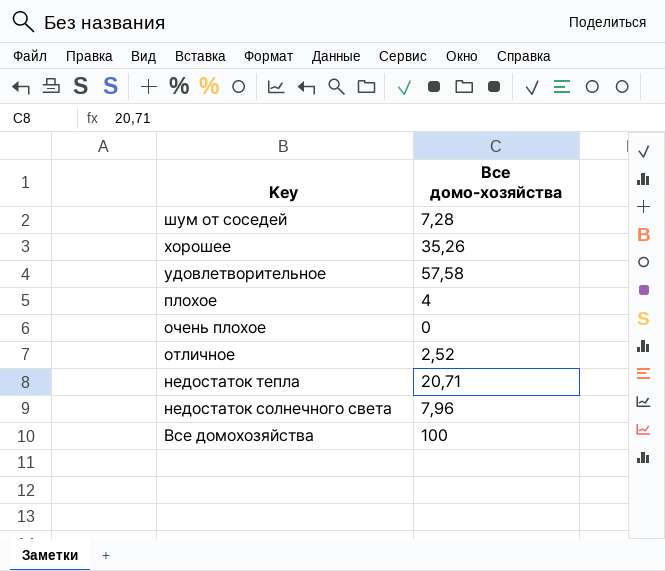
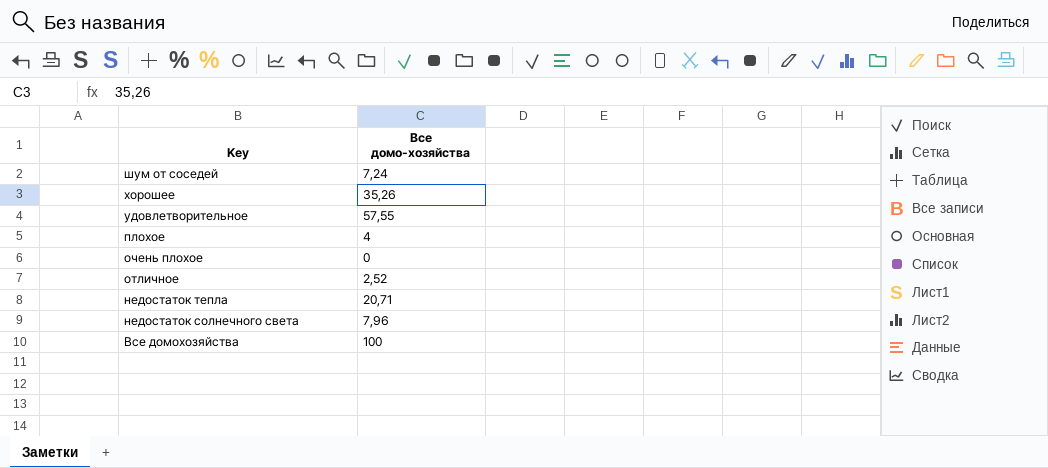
шум от соседей | Все домо-хозяйства: 7,28 -> 7,24
удовлетворительное | Все домо-хозяйства: 57,58 -> 57,55

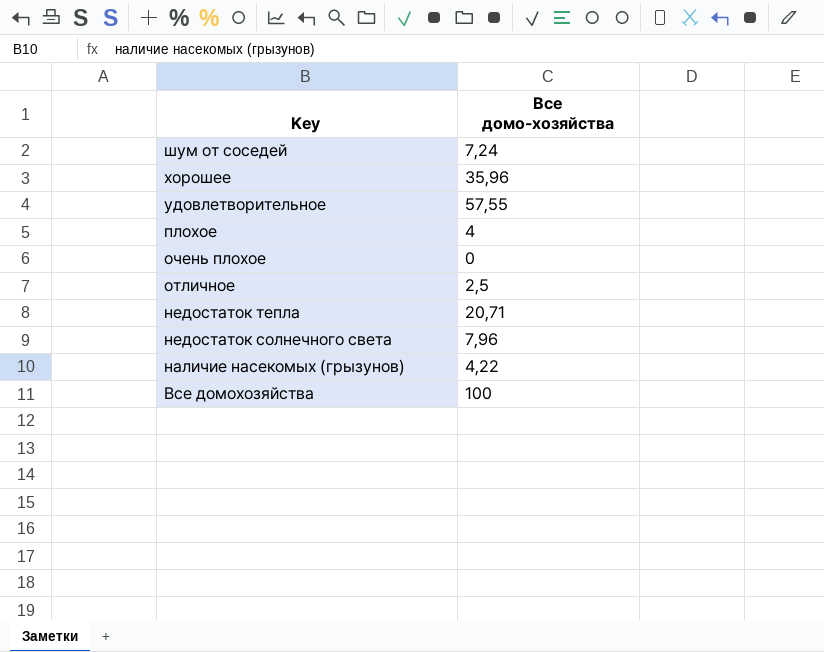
хорошее | Все домо-хозяйства: 35,26 -> 35,96
отличное | Все домо-хозяйства: 2,52 -> 2,5
row наличие насекомых (грызунов): none -> 4,22

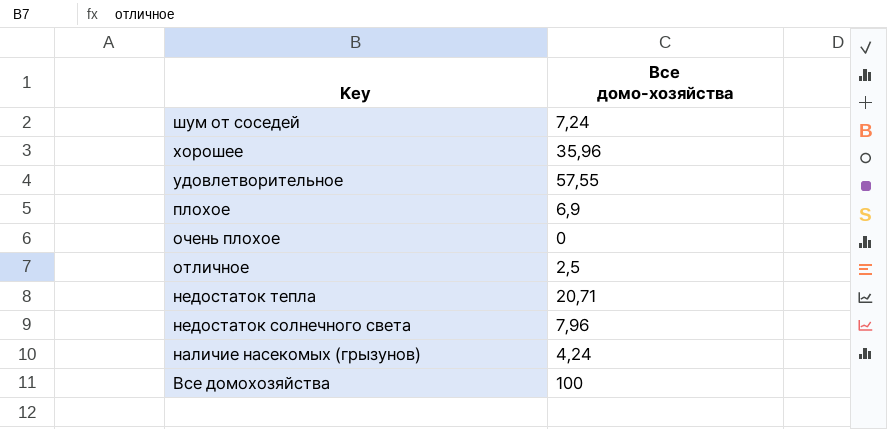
плохое | Все домо-хозяйства: 4 -> 6,9
наличие насекомых (грызунов) | Все домо-хозяйства: 4,22 -> 4,24

